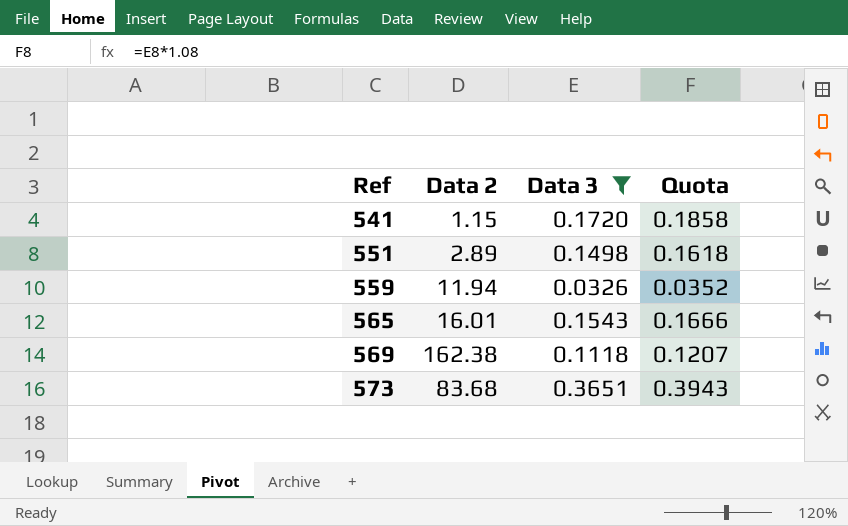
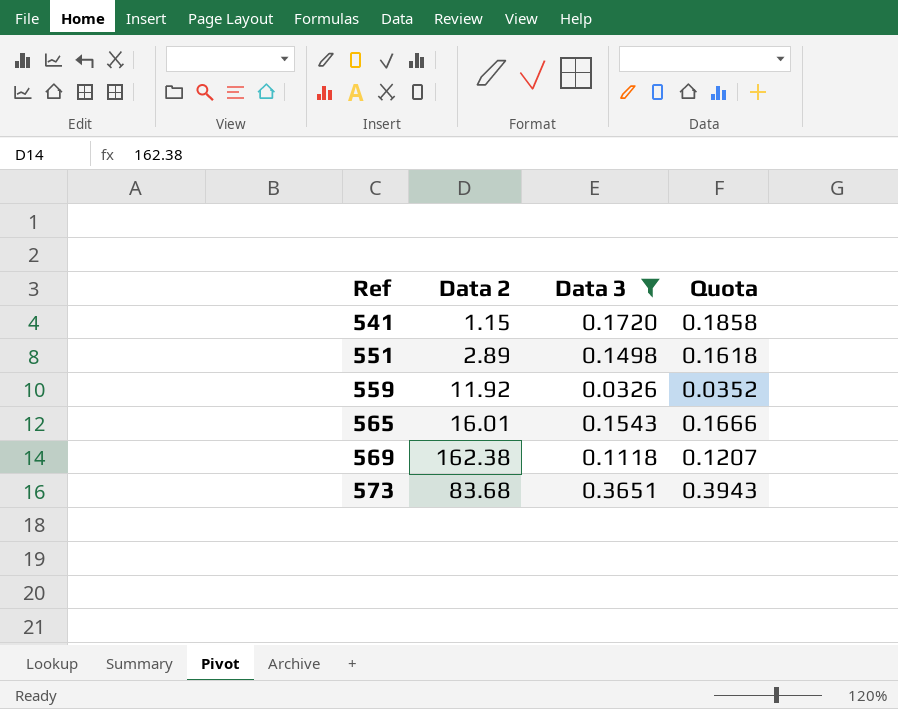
559 | Data 2: 11.94 -> 11.92

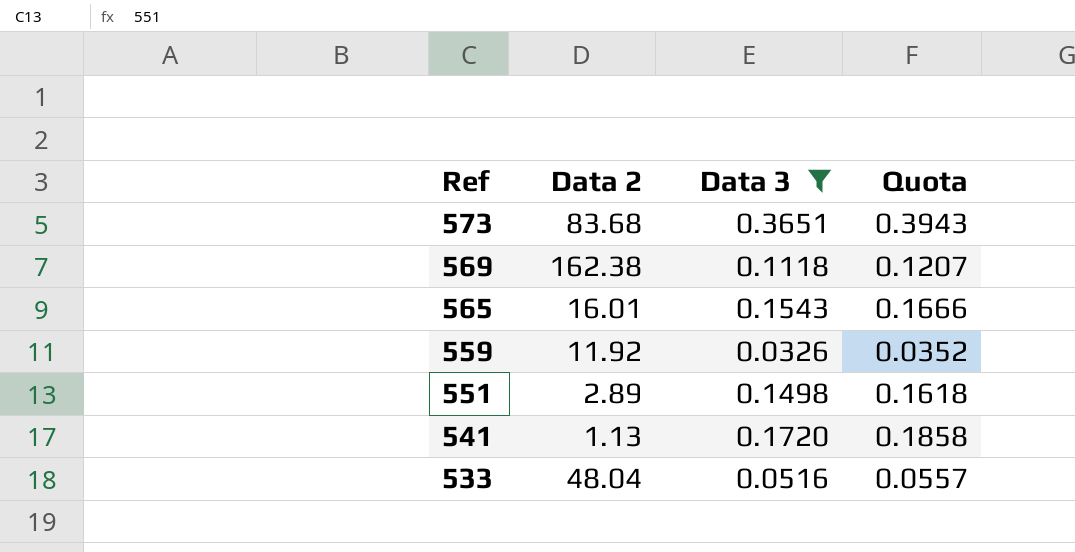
row order: Ref ascending -> Ref descending
541 | Data 2: 1.15 -> 1.13
row 533: none -> 48.04 | 0.0516 | 0.0557

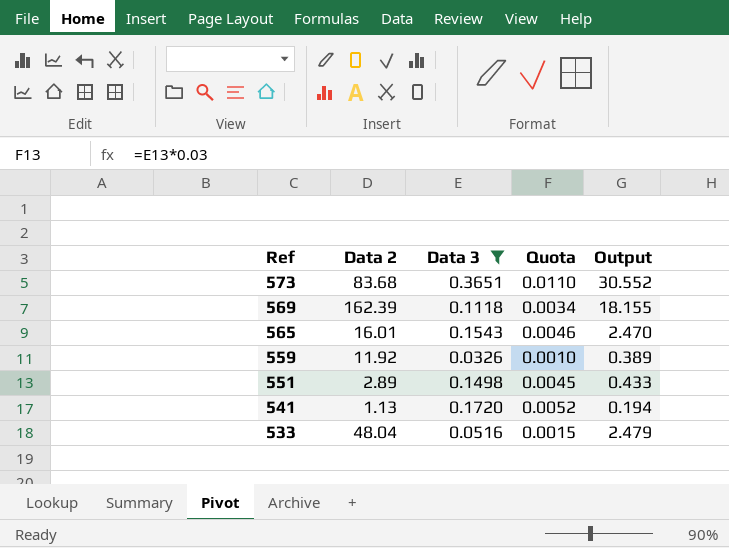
column Quota | formula: [Data 3] * 1.08 -> [Data 3] * 0.03
column Output | formula: none -> [Data 2] * [Data 3]
569 | Data 2: 162.38 -> 162.39

